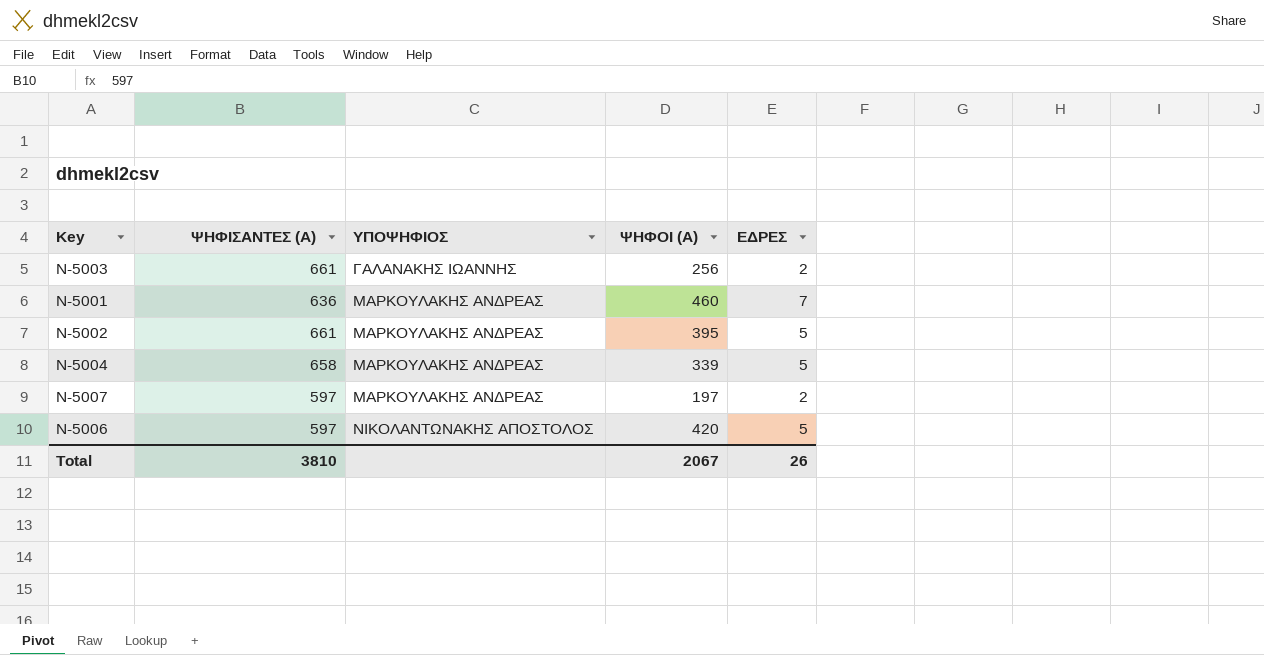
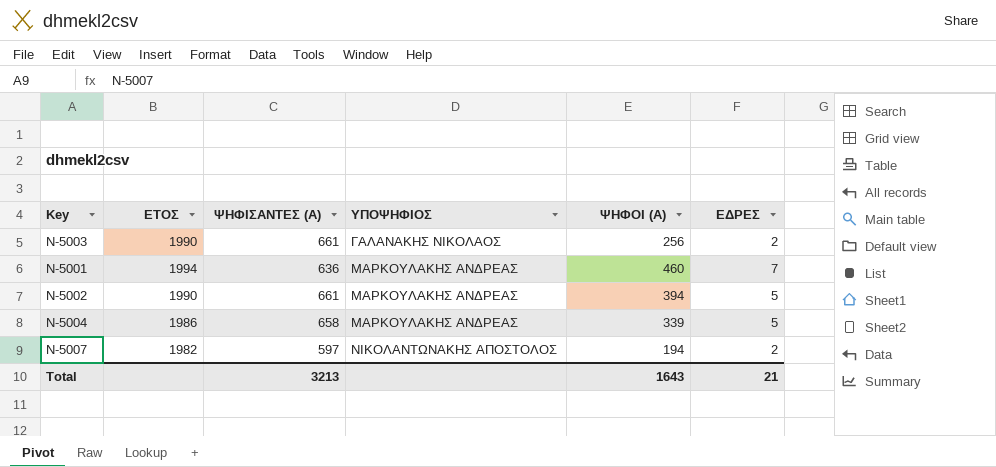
column ΕΤΟΣ | position: none -> 2
row N-5006: 597 | ΝΙΚΟΛΑΝΤΩΝΑΚΗΣ ΑΠΟΣΤΟΛΟΣ | 420 | 5 -> none
N-5003 | ΥΠΟΨΗΦΙΟΣ: ΓΑΛΑΝΑΚΗΣ ΙΩΑΝΝΗΣ -> ΓΑΛΑΝΑΚΗΣ ΝΙΚΟΛΑΟΣ
N-5002 | ΨΗΦΟΙ (Α): 395 -> 394
N-5007 | ΥΠΟΨΗΦΙΟΣ: ΜΑΡΚΟΥΛΑΚΗΣ ΑΝΔΡΕΑΣ -> ΝΙΚΟΛΑΝΤΩΝΑΚΗΣ ΑΠΟΣΤΟΛΟΣ
N-5007 | ΨΗΦΟΙ (Α): 197 -> 194
Total | ΨΗΦΙΣΑΝΤΕΣ (Α): 3810 -> 3213
Total | ΨΗΦΟΙ (Α): 2067 -> 1643
Total | ΕΔΡΕΣ: 26 -> 21

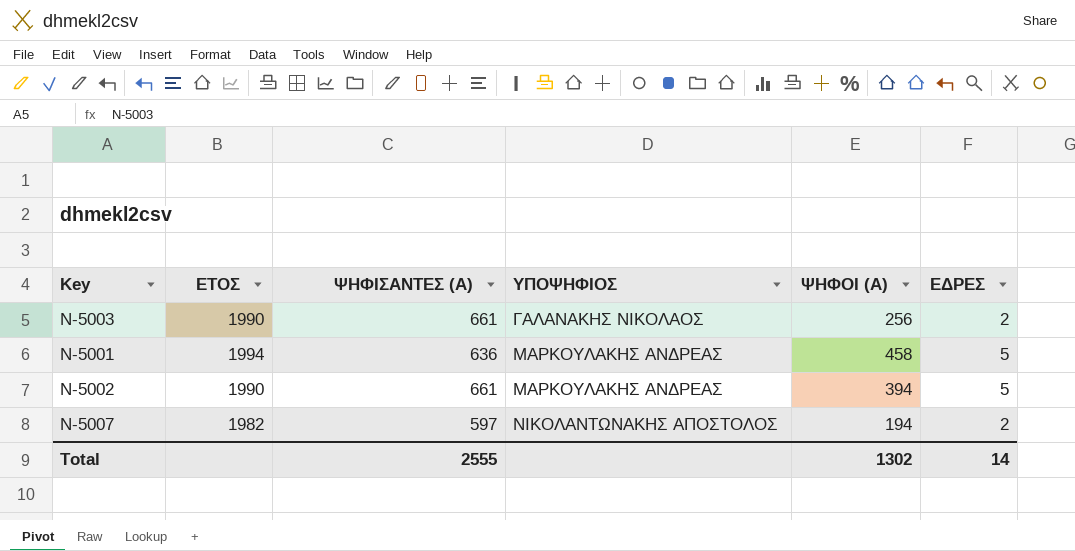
row N-5004: 1986 | 658 | ΜΑΡΚΟΥΛΑΚΗΣ ΑΝΔΡΕΑΣ | 339 | 5 -> none
N-5001 | ΨΗΦΟΙ (Α): 460 -> 458
N-5001 | ΕΔΡΕΣ: 7 -> 5
Total | ΨΗΦΙΣΑΝΤΕΣ (Α): 3213 -> 2555
Total | ΨΗΦΟΙ (Α): 1643 -> 1302
Total | ΕΔΡΕΣ: 21 -> 14

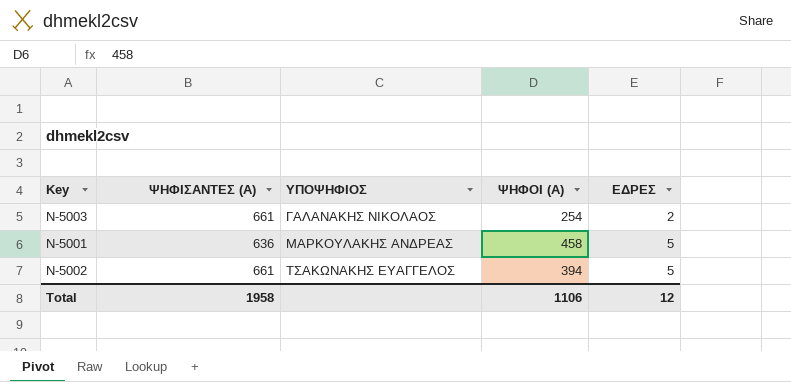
column ΕΤΟΣ | position: 2 -> none
row N-5007: 1982 | 597 | ΝΙΚΟΛΑΝΤΩΝΑΚΗΣ ΑΠΟΣΤΟΛΟΣ | 194 | 2 -> none
N-5003 | ΨΗΦΟΙ (Α): 256 -> 254
N-5002 | ΥΠΟΨΗΦΙΟΣ: ΜΑΡΚΟΥΛΑΚΗΣ ΑΝΔΡΕΑΣ -> ΤΣΑΚΩΝΑΚΗΣ ΕΥΑΓΓΕΛΟΣ
Total | ΨΗΦΙΣΑΝΤΕΣ (Α): 2555 -> 1958
Total | ΨΗΦΟΙ (Α): 1302 -> 1106
Total | ΕΔΡΕΣ: 14 -> 12

